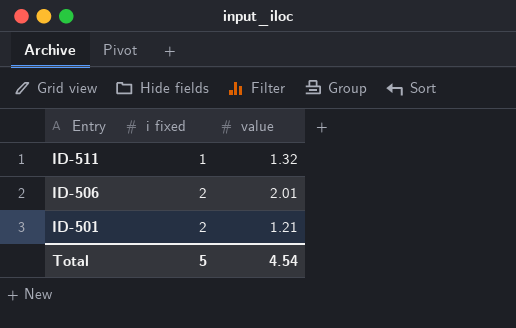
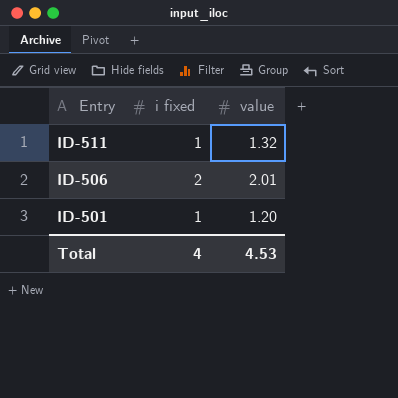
ID-501 | i fixed: 2 -> 1
ID-501 | value: 1.21 -> 1.20
Total | i fixed: 5 -> 4
Total | value: 4.54 -> 4.53

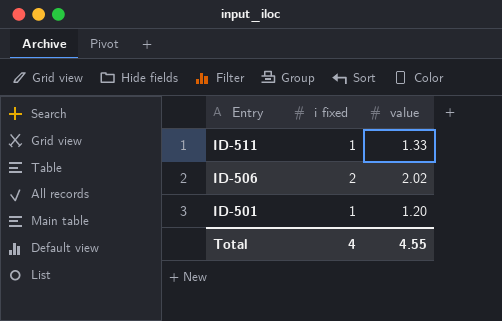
ID-511 | value: 1.32 -> 1.33
ID-506 | value: 2.01 -> 2.02
Total | value: 4.53 -> 4.55

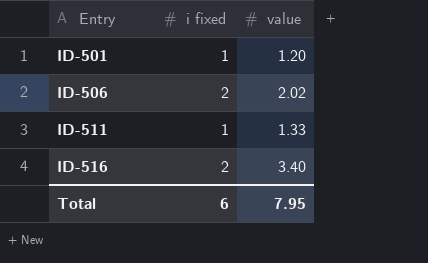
row order: Entry descending -> Entry ascending
row ID-516: none -> 2 | 3.40
Total | i fixed: 4 -> 6
Total | value: 4.55 -> 7.95

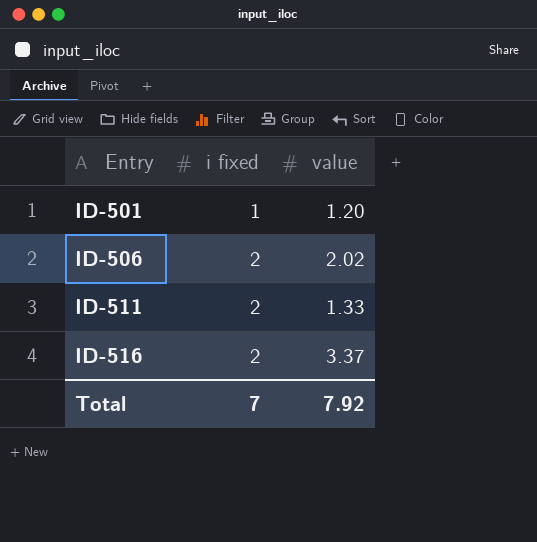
ID-511 | i fixed: 1 -> 2
ID-516 | value: 3.40 -> 3.37
Total | i fixed: 6 -> 7
Total | value: 7.95 -> 7.92

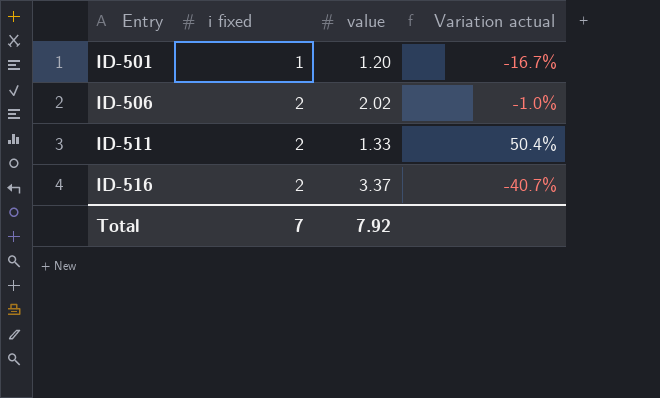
column Variation actual | formula: none -> ([i fixed] - [value]) / [value]

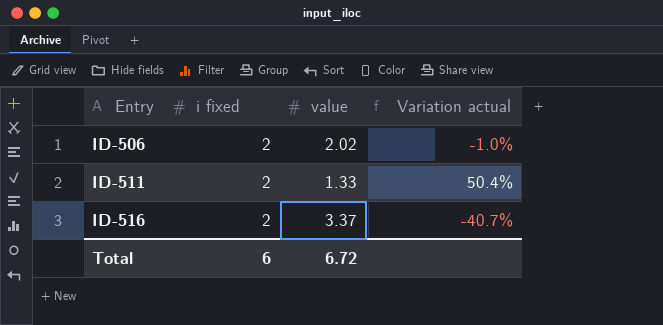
row ID-501: 1 | 1.20 | -16.7% -> none
Total | i fixed: 7 -> 6
Total | value: 7.92 -> 6.72

